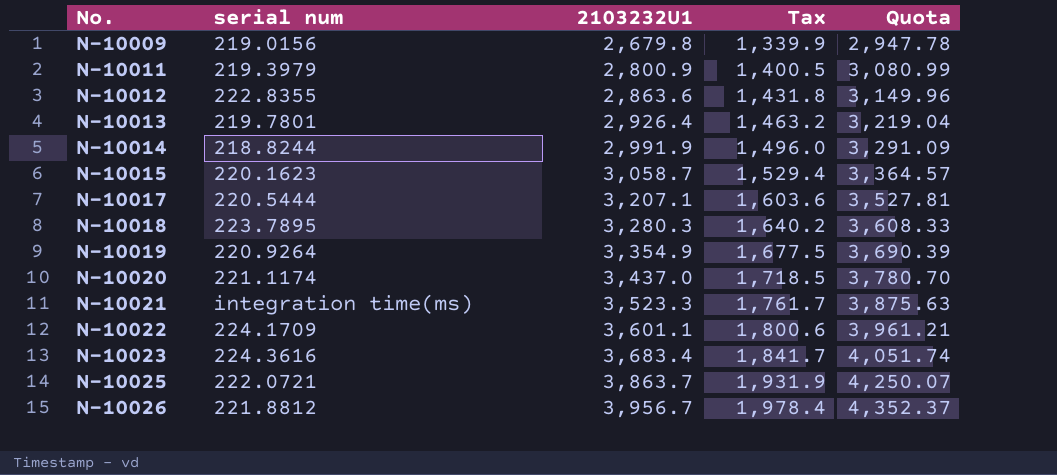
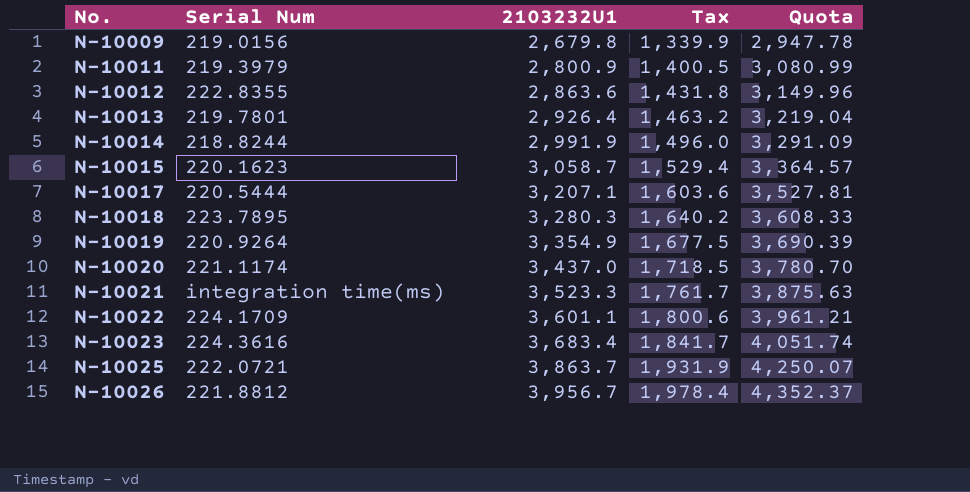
column name: serial num -> Serial Num

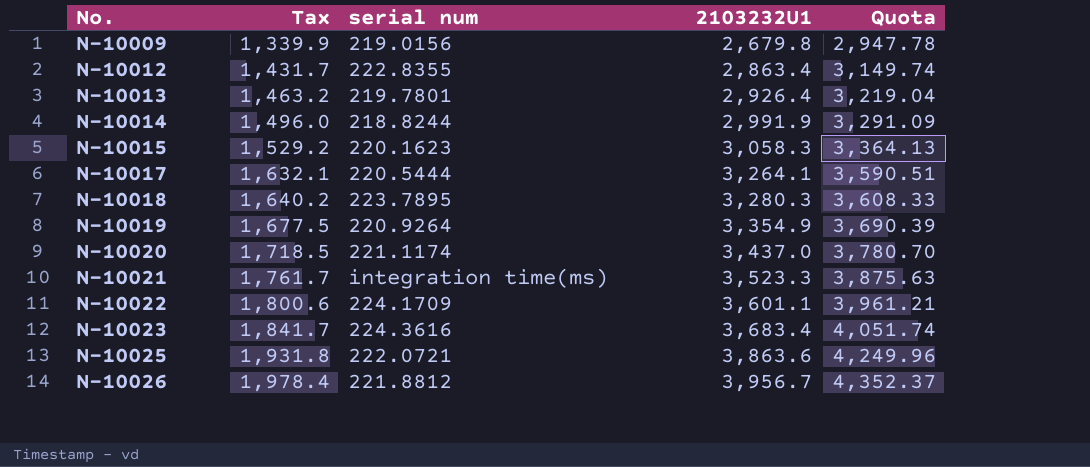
column Tax | position: 4 -> 2
column name: Serial Num -> serial num
row N-10011: 219.3979 | 2,800.9 | 1,400.5 | 3,080.99 -> none
N-10012 | Tax: 1,431.8 -> 1,431.7
N-10012 | 2103232U1: 2,863.6 -> 2,863.4
N-10012 | Quota: 3,149.96 -> 3,149.74
N-10015 | Tax: 1,529.4 -> 1,529.2
N-10015 | 2103232U1: 3,058.7 -> 3,058.3
N-10015 | Quota: 3,364.57 -> 3,364.13
N-10017 | Tax: 1,603.6 -> 1,632.1
N-10017 | 2103232U1: 3,207.1 -> 3,264.1
N-10017 | Quota: 3,527.81 -> 3,590.51
N-10025 | Tax: 1,931.9 -> 1,931.8
N-10025 | 2103232U1: 3,863.7 -> 3,863.6
N-10025 | Quota: 4,250.07 -> 4,249.96

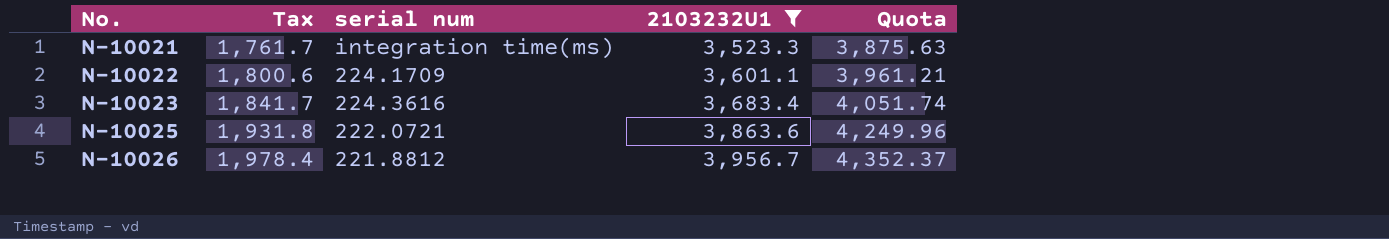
filter: none -> 2103232U1 >= 3,523.3

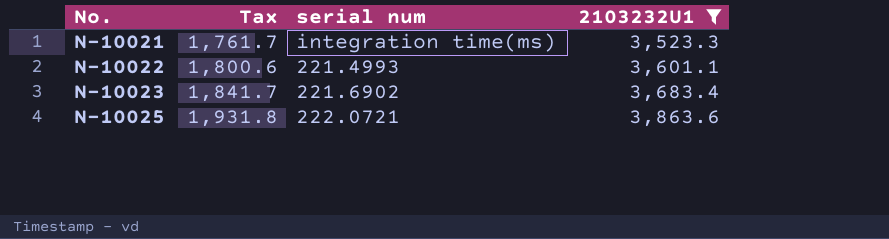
column Quota | formula: [2103232U1] * 1.1 -> none
row N-10026: 1,978.4 | 221.8812 | 3,956.7 | 4,352.37 -> none
N-10022 | serial num: 224.1709 -> 221.4993
N-10023 | serial num: 224.3616 -> 221.6902

